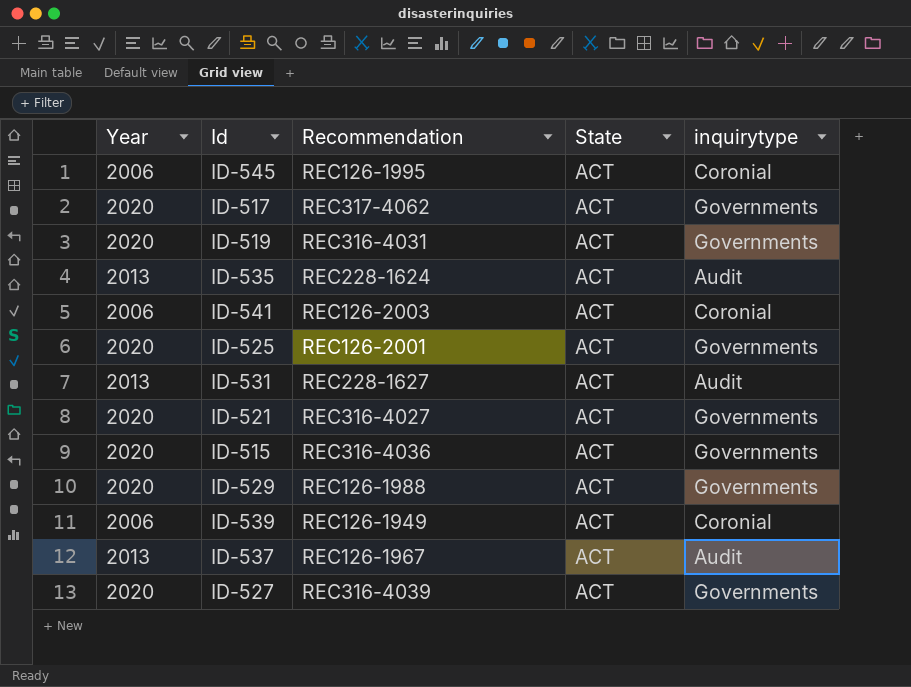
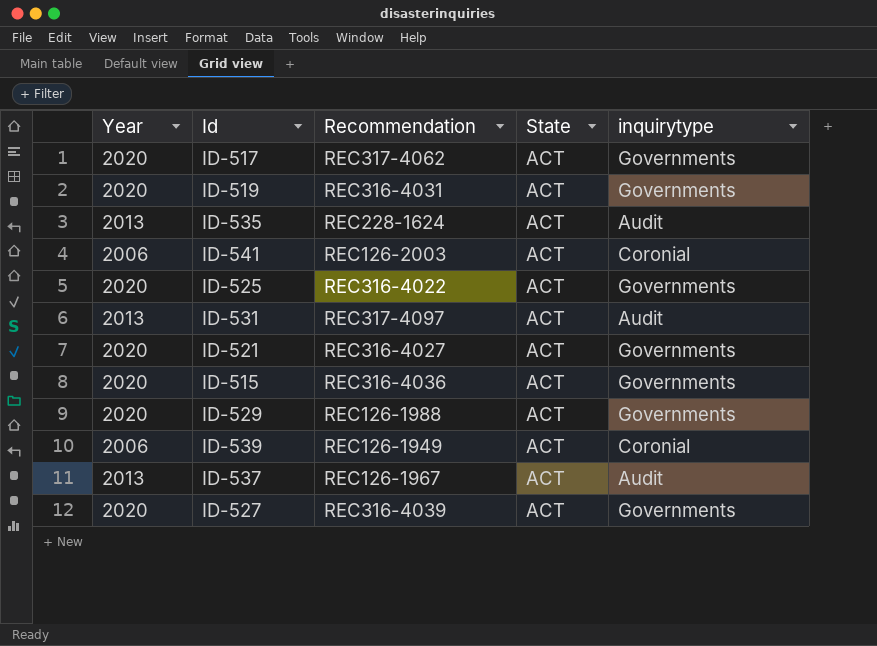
row ID-545: 2006 | REC126-1995 | ACT | Coronial -> none
ID-525 | Recommendation: REC126-2001 -> REC316-4022
ID-531 | Recommendation: REC228-1627 -> REC317-4097

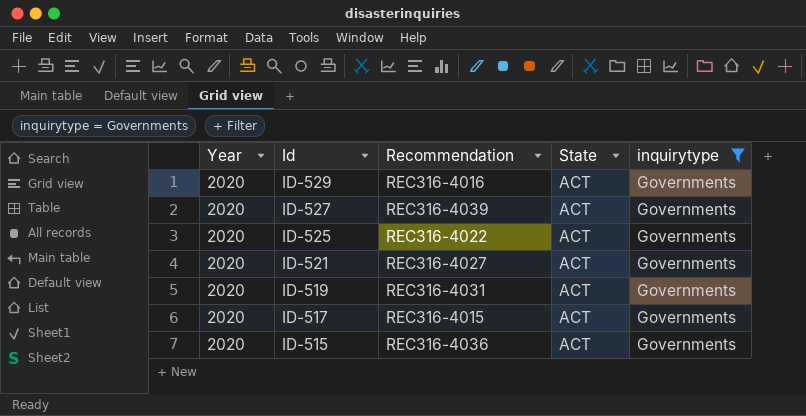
filter: none -> inquirytype = Governments
row order: none -> Id descending
ID-529 | Recommendation: REC126-1988 -> REC316-4016
ID-517 | Recommendation: REC317-4062 -> REC316-4015

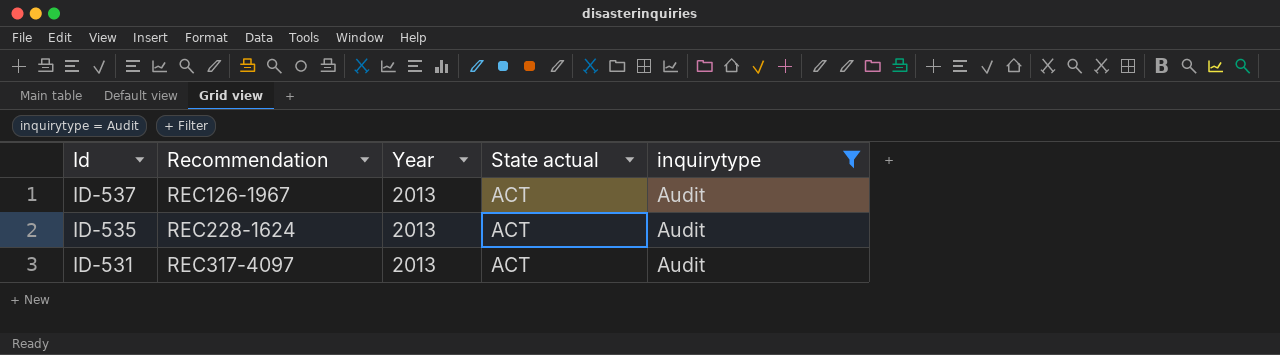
filter: inquirytype = Governments -> inquirytype = Audit
column Year | position: 1 -> 3
column name: State -> State actual

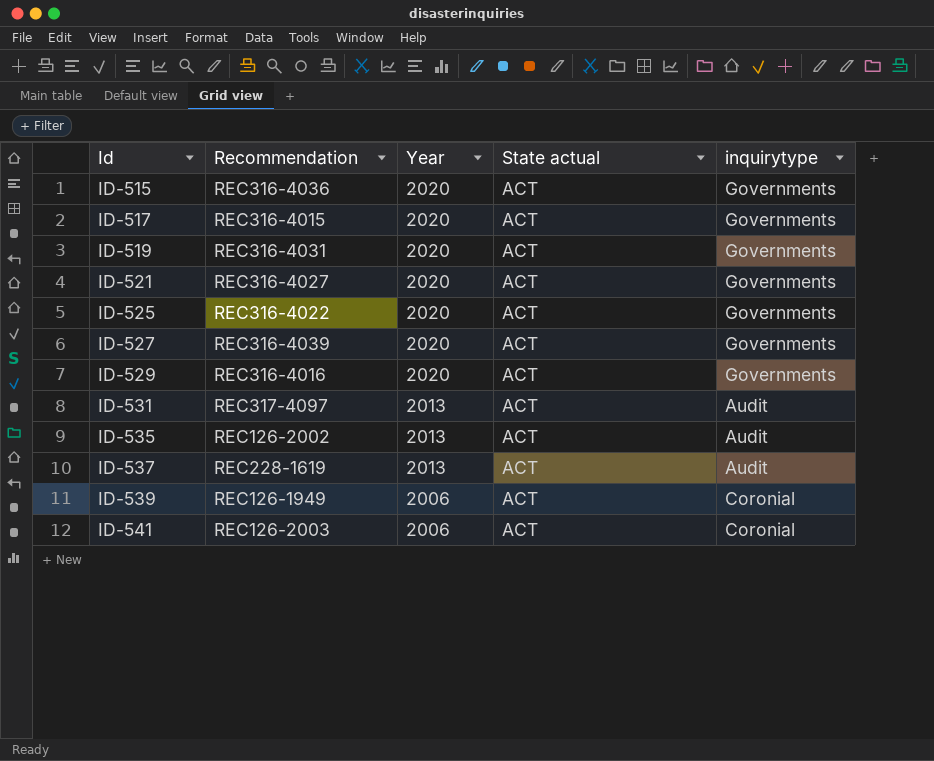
filter: inquirytype = Audit -> none
row order: Id descending -> Id ascending
ID-535 | Recommendation: REC228-1624 -> REC126-2002
ID-537 | Recommendation: REC126-1967 -> REC228-1619

